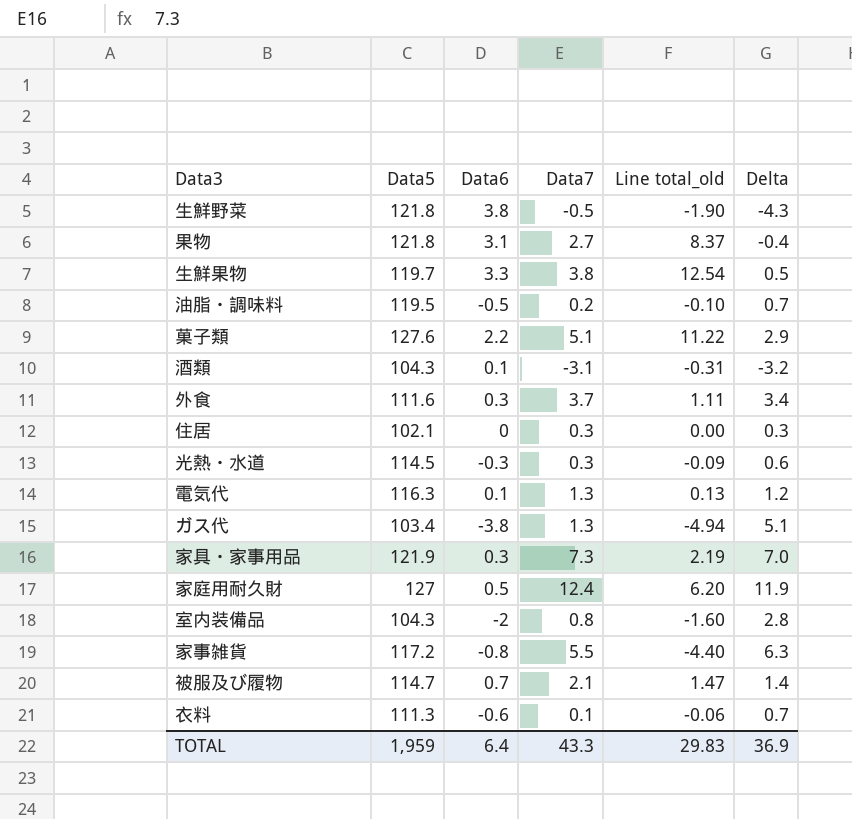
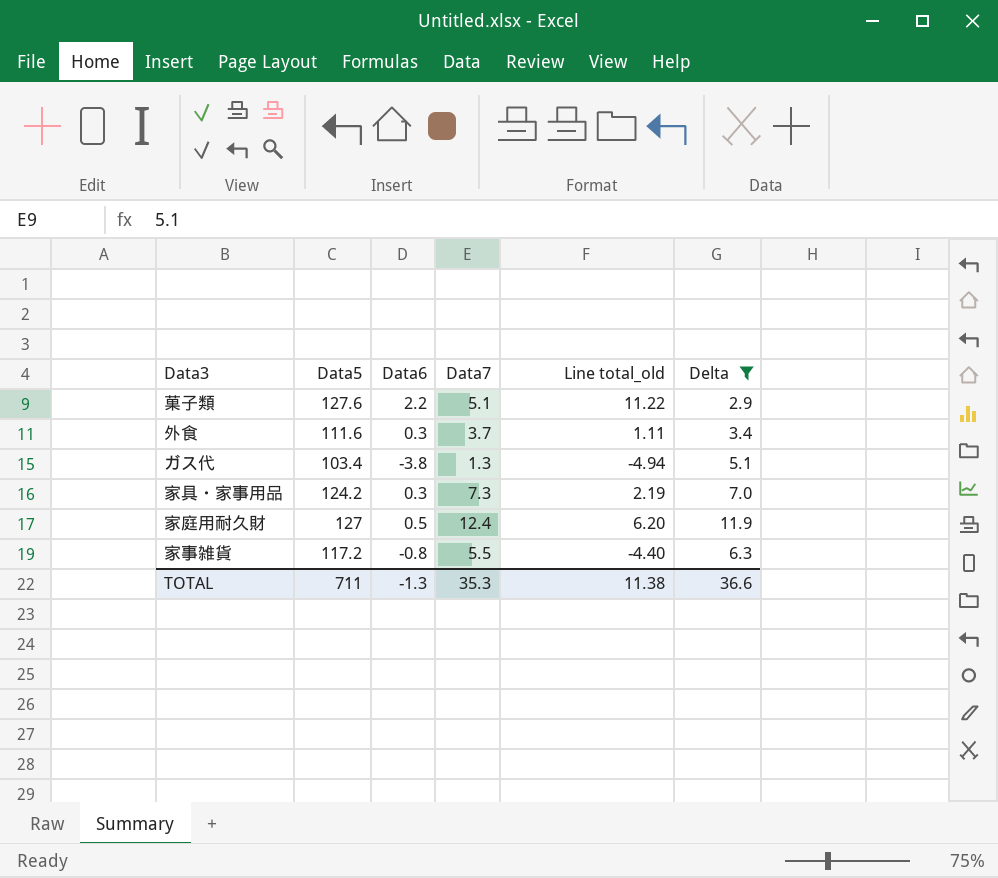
filter: none -> Delta >= 2.9
家具・家事用品 | Data5: 121.9 -> 124.2
TOTAL | Data5: 1,959 -> 711
TOTAL | Data6: 6.4 -> -1.3
TOTAL | Data7: 43.3 -> 35.3
TOTAL | Line total_old: 29.83 -> 11.38
TOTAL | Delta: 36.9 -> 36.6

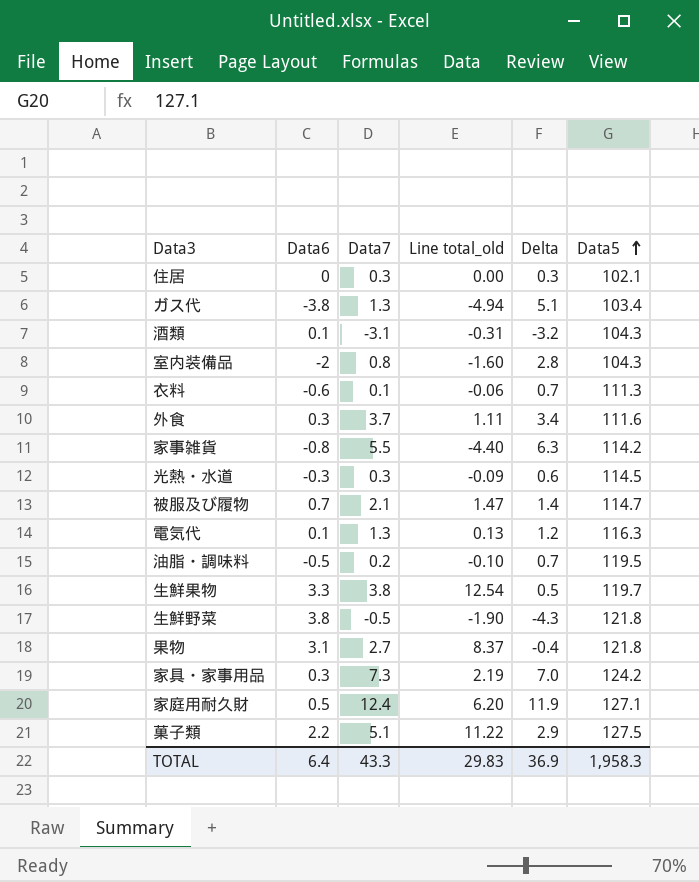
filter: Delta >= 2.9 -> none
row order: none -> Data5 ascending
column Data5 | position: 2 -> 6
家事雑貨 | Data5: 117.2 -> 114.2
家庭用耐久財 | Data5: 127 -> 127.1
菓子類 | Data5: 127.6 -> 127.5
TOTAL | Data6: -1.3 -> 6.4
TOTAL | Data7: 35.3 -> 43.3
TOTAL | Line total_old: 11.38 -> 29.83
TOTAL | Delta: 36.6 -> 36.9
TOTAL | Data5: 711 -> 1,958.3

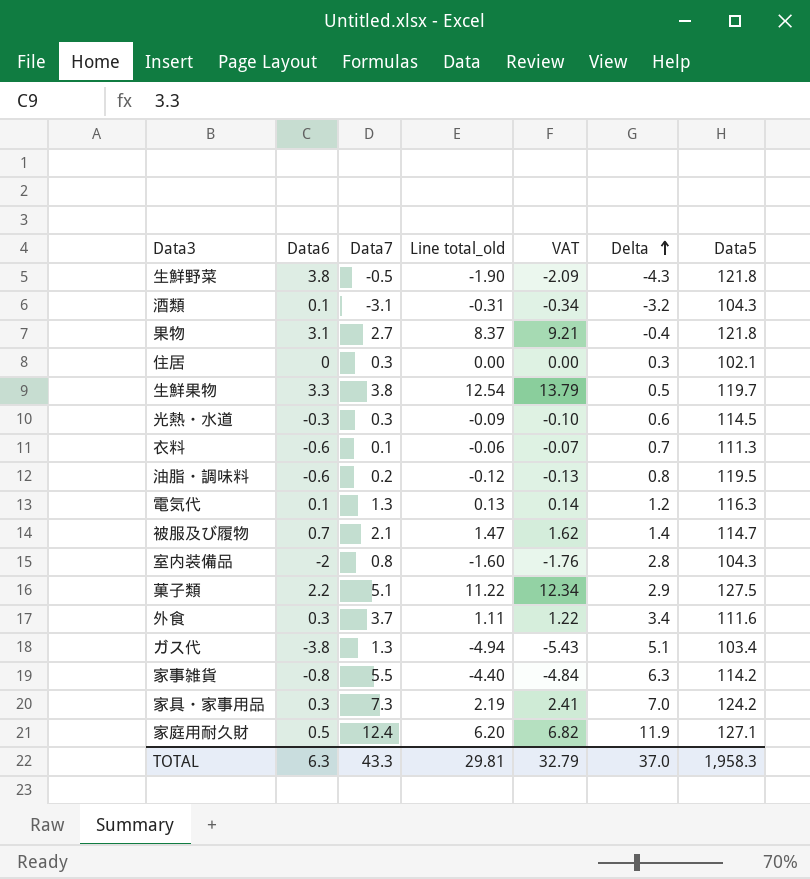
row order: Data5 ascending -> Delta ascending
column VAT | formula: none -> [Line total_old] * 1.1
油脂・調味料 | Data6: -0.5 -> -0.6
油脂・調味料 | Line total_old: -0.10 -> -0.12
油脂・調味料 | Delta: 0.7 -> 0.8
TOTAL | Data6: 6.4 -> 6.3
TOTAL | Line total_old: 29.83 -> 29.81
TOTAL | Delta: 36.9 -> 37.0

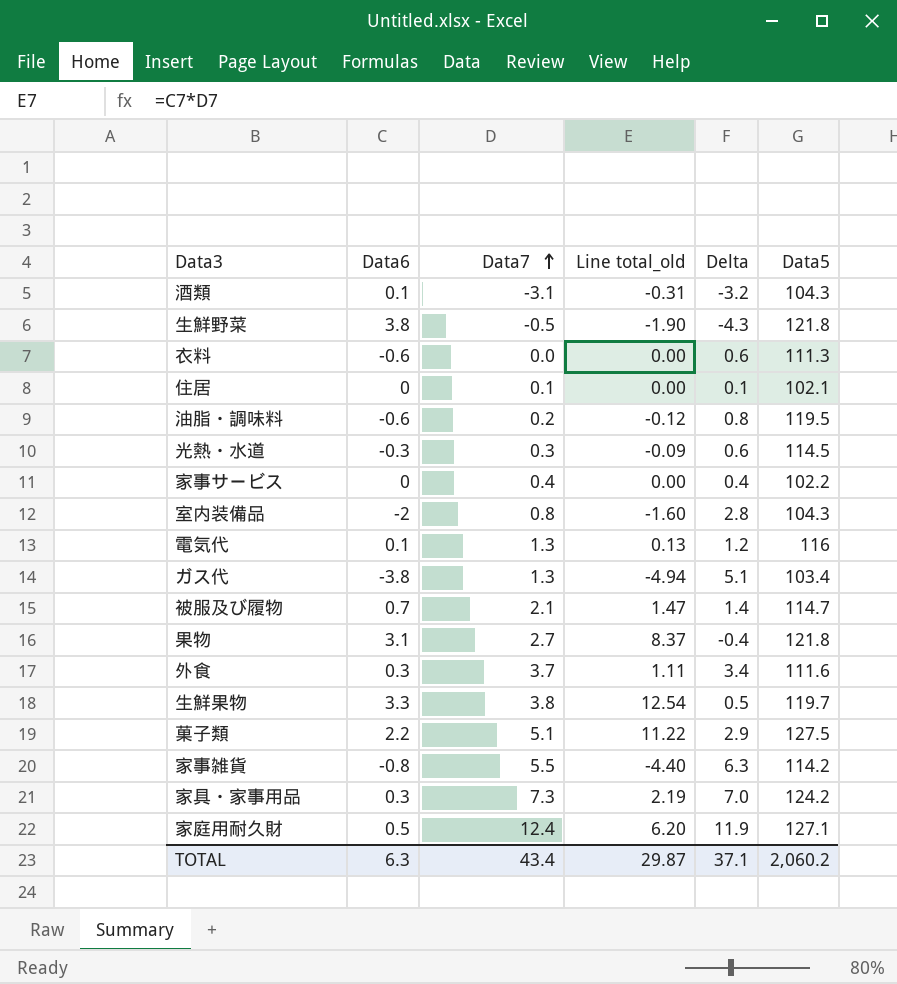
row order: Delta ascending -> Data7 ascending
column VAT | formula: [Line total_old] * 1.1 -> none
衣料 | Data7: 0.1 -> 0.0
衣料 | Line total_old: -0.06 -> 0.00
衣料 | Delta: 0.7 -> 0.6
住居 | Data7: 0.3 -> 0.1
住居 | Delta: 0.3 -> 0.1
row 家事サービス: none -> 0 | 0.4 | 0.00 | 0.4 | 102.2
電気代 | Data5: 116.3 -> 116
TOTAL | Data7: 43.3 -> 43.4
TOTAL | Line total_old: 29.81 -> 29.87
TOTAL | Delta: 37.0 -> 37.1
TOTAL | Data5: 1,958.3 -> 2,060.2

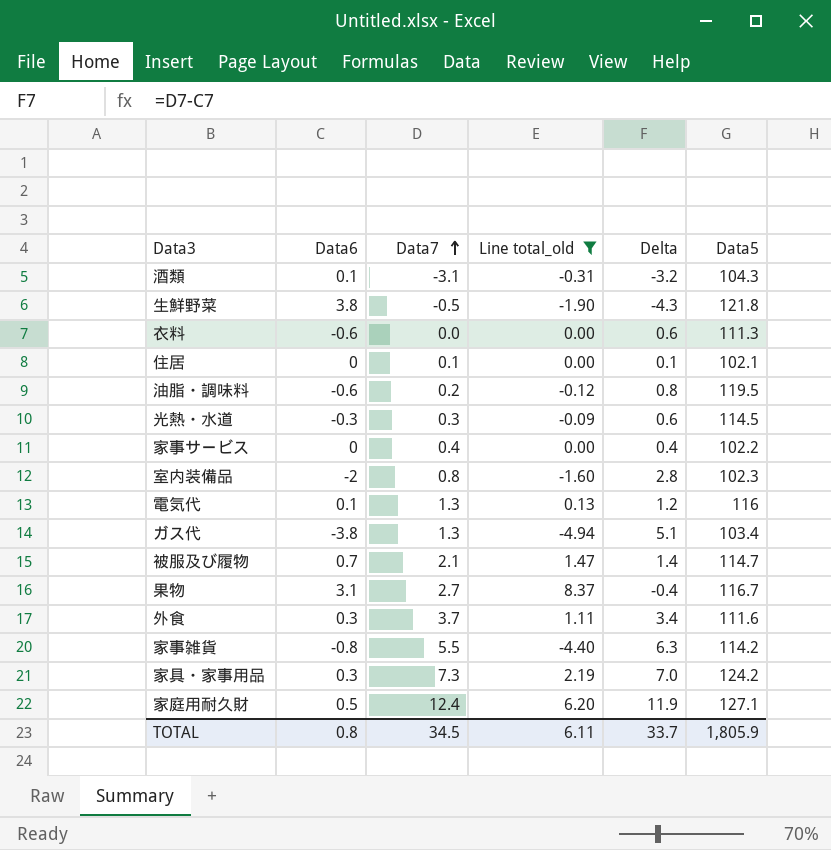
filter: none -> Line total_old <= 8.37
室内装備品 | Data5: 104.3 -> 102.3
果物 | Data5: 121.8 -> 116.7
TOTAL | Data6: 6.3 -> 0.8
TOTAL | Data7: 43.4 -> 34.5
TOTAL | Line total_old: 29.87 -> 6.11
TOTAL | Delta: 37.1 -> 33.7
TOTAL | Data5: 2,060.2 -> 1,805.9

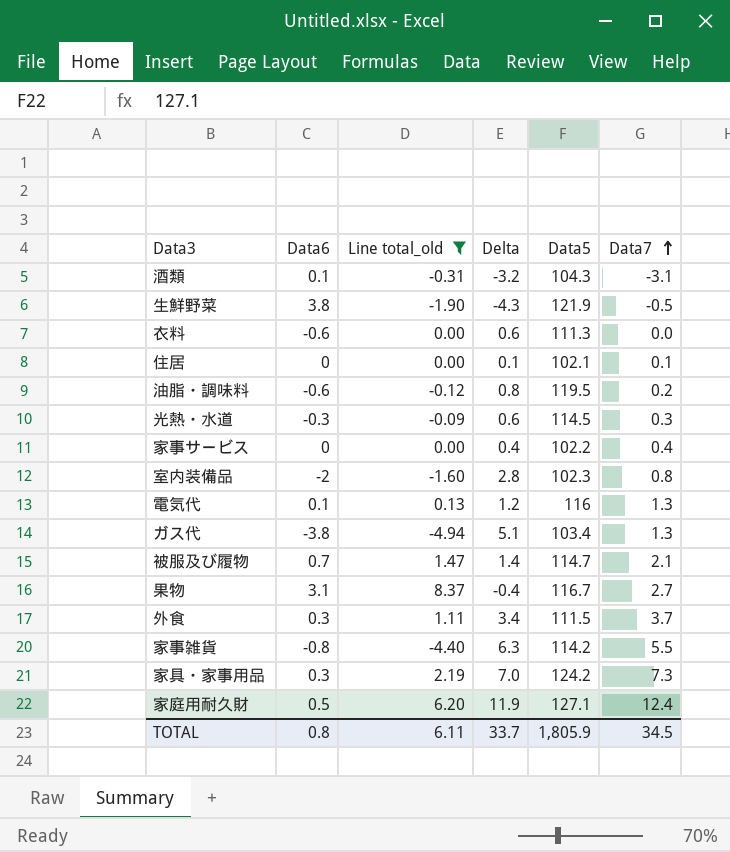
column Data7 | position: 3 -> 6
生鮮野菜 | Data5: 121.8 -> 121.9
外食 | Data5: 111.6 -> 111.5

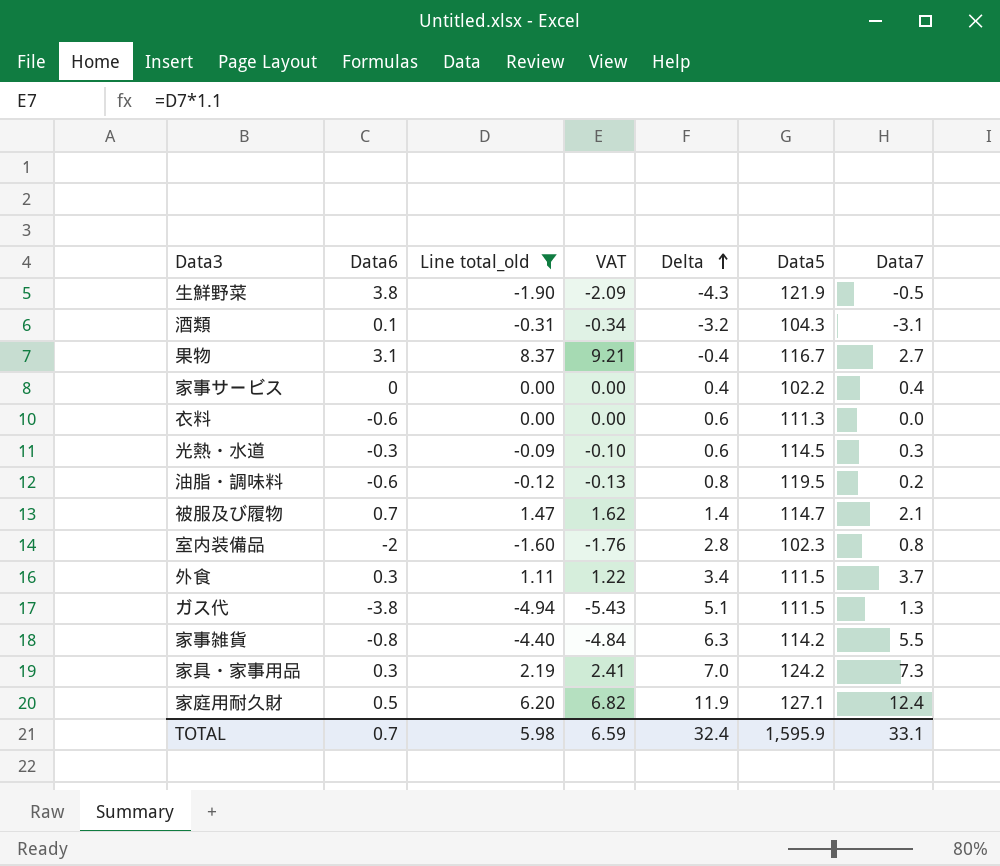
row order: Data7 ascending -> Delta ascending
column VAT | formula: none -> [Line total_old] * 1.1
row 住居: 0 | 0.00 | 0.1 | 102.1 | 0.1 -> none
row 電気代: 0.1 | 0.13 | 1.2 | 116 | 1.3 -> none
ガス代 | Data5: 103.4 -> 111.5
TOTAL | Data6: 0.8 -> 0.7
TOTAL | Line total_old: 6.11 -> 5.98
TOTAL | Delta: 33.7 -> 32.4
TOTAL | Data5: 1,805.9 -> 1,595.9
TOTAL | Data7: 34.5 -> 33.1

